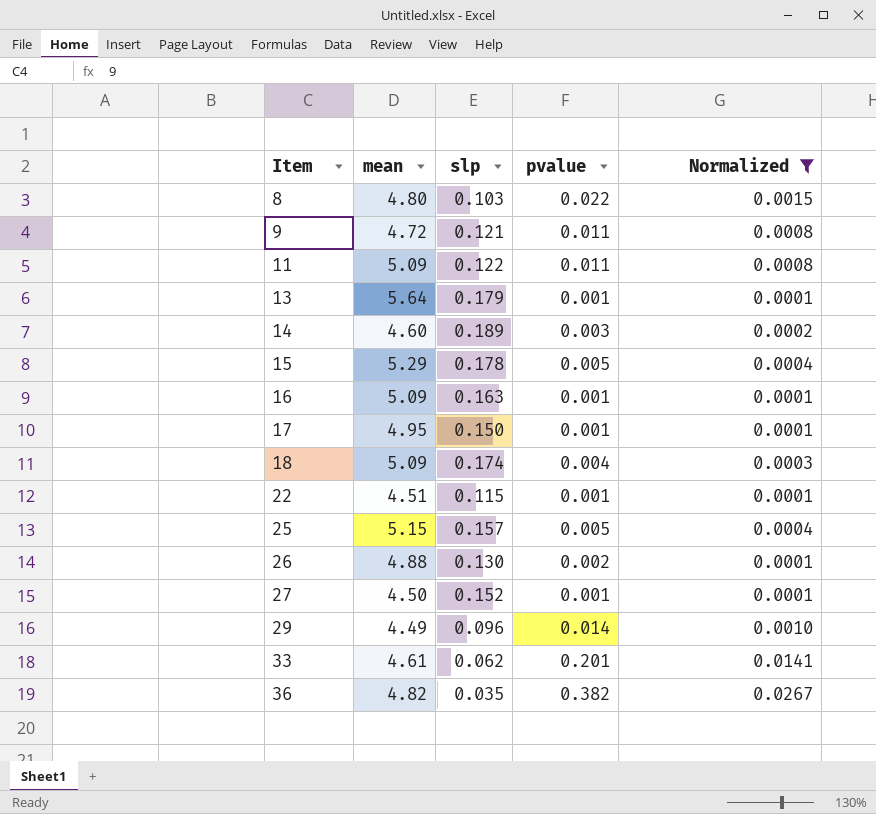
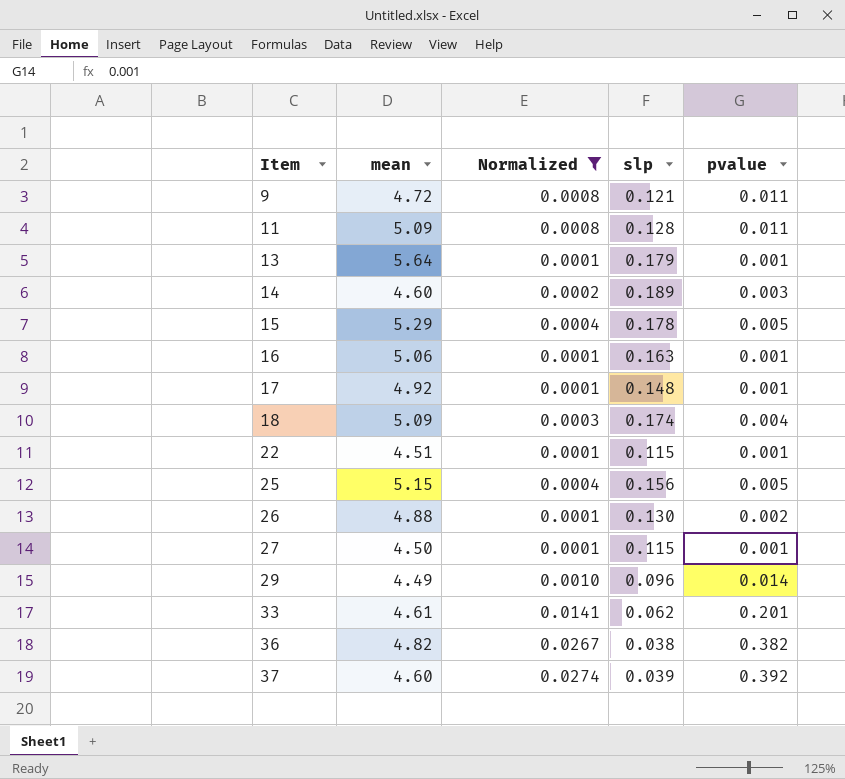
column Normalized | position: 5 -> 3
row 8: 4.80 | 0.103 | 0.022 | 0.0015 -> none
11 | slp: 0.122 -> 0.128
16 | mean: 5.09 -> 5.06
17 | mean: 4.95 -> 4.92
17 | slp: 0.150 -> 0.148
25 | slp: 0.157 -> 0.156
27 | slp: 0.152 -> 0.115
36 | slp: 0.035 -> 0.038
row 37: none -> 4.60 | 0.0274 | 0.039 | 0.392

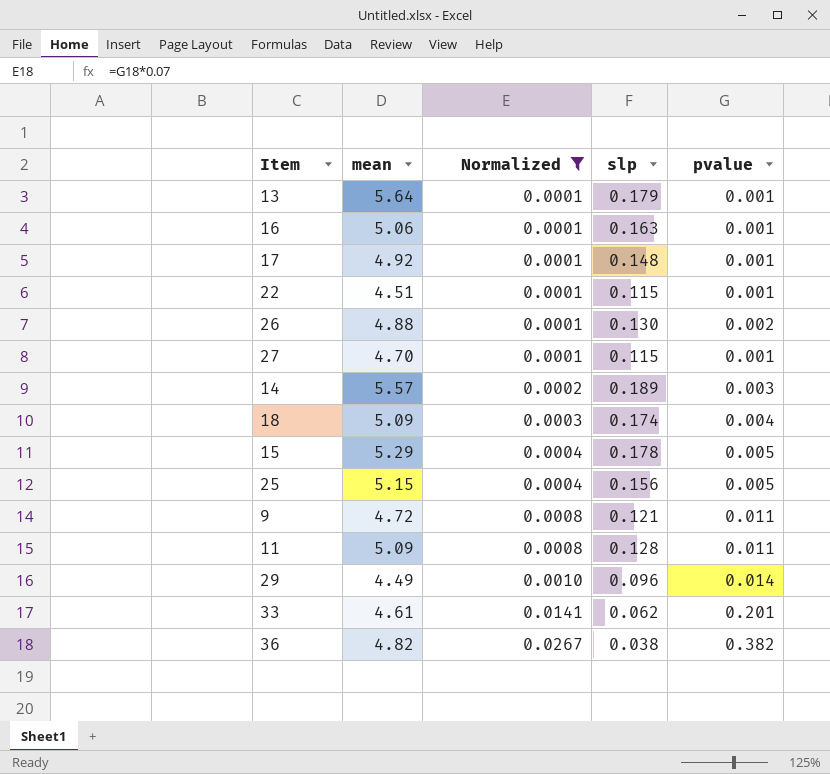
row order: Item ascending -> Normalized ascending
row 37: 4.60 | 0.0274 | 0.039 | 0.392 -> none
27 | mean: 4.50 -> 4.70
14 | mean: 4.60 -> 5.57

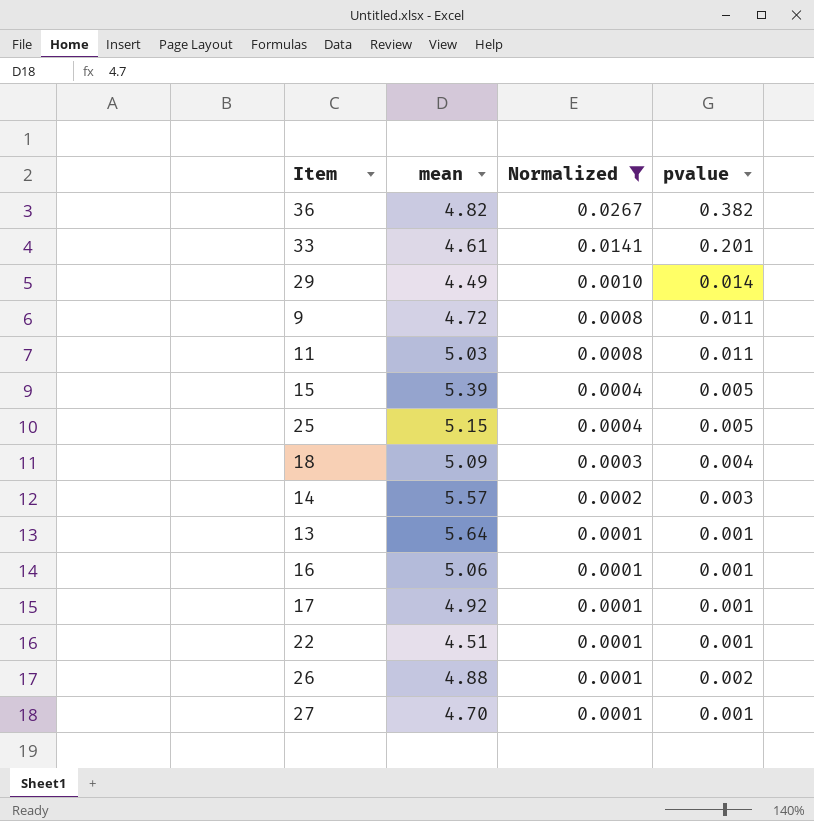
row order: Normalized ascending -> Normalized descending
column slp | position: 4 -> none
11 | mean: 5.09 -> 5.03
15 | mean: 5.29 -> 5.39

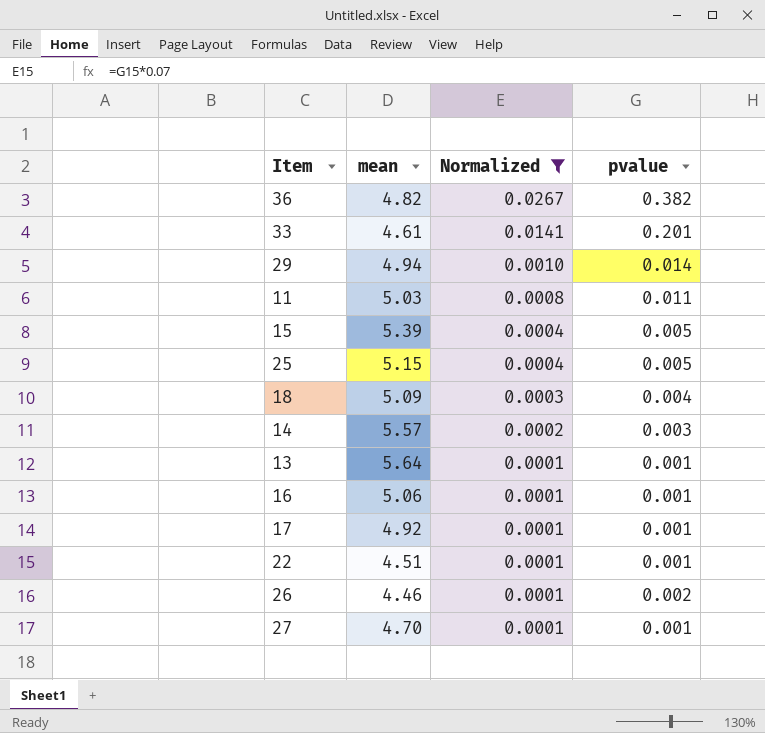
row 9: 4.72 | 0.0008 | 0.011 -> none
29 | mean: 4.49 -> 4.94
26 | mean: 4.88 -> 4.46

